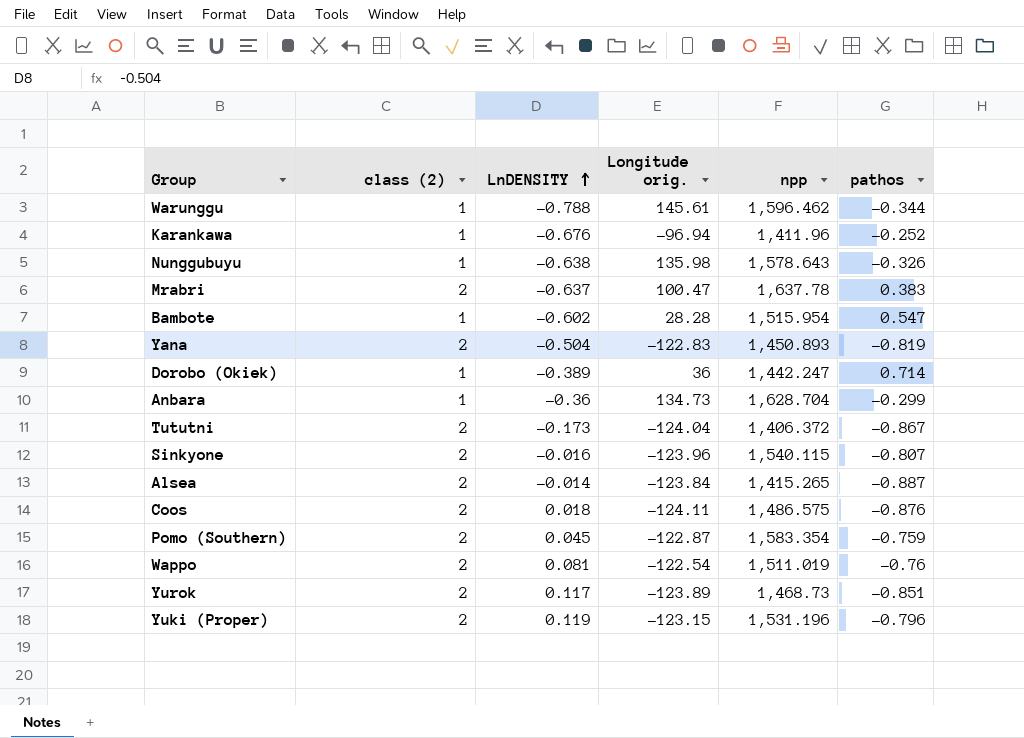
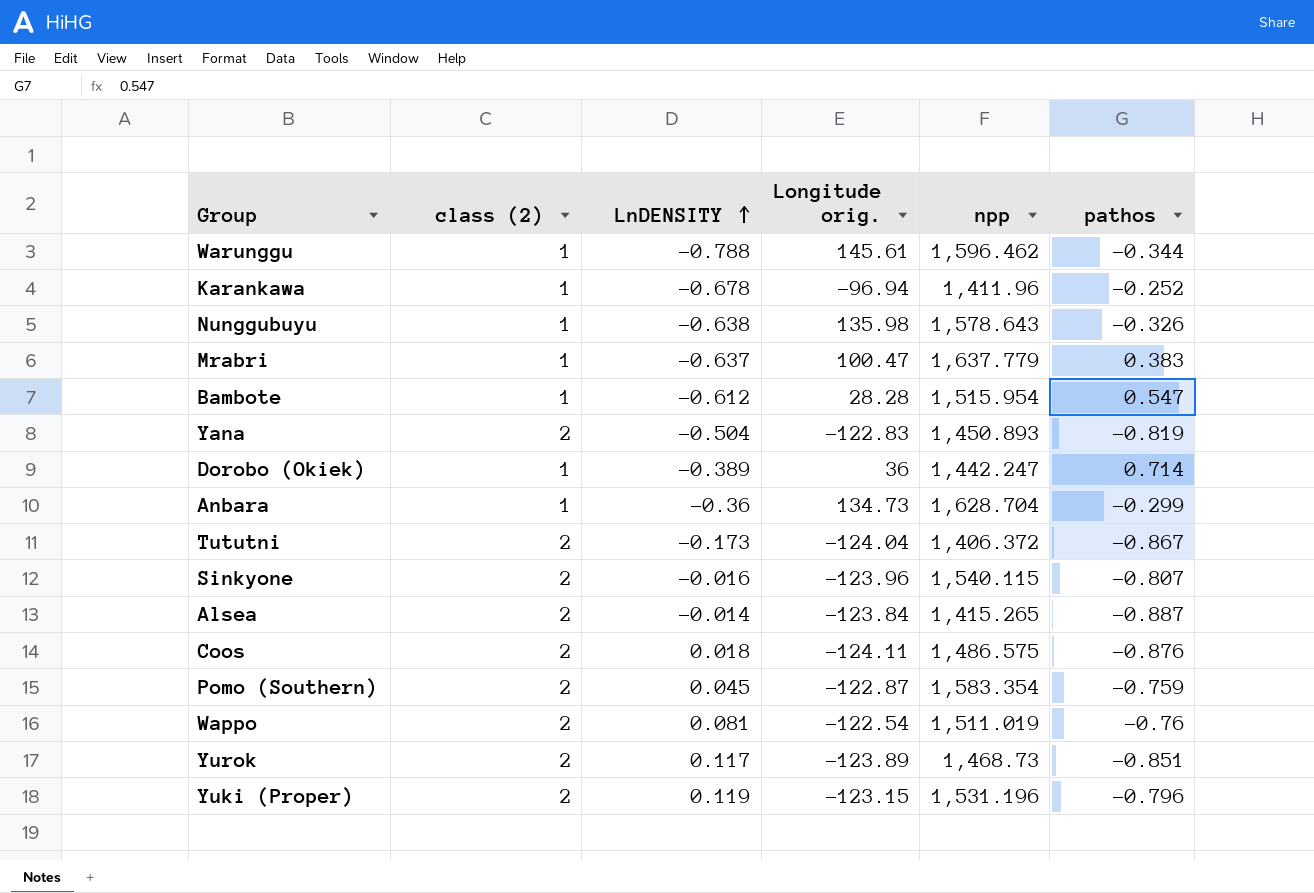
Karankawa | LnDENSITY: -0.676 -> -0.678
Mrabri | class (2): 2 -> 1
Mrabri | npp: 1,637.78 -> 1,637.779
Bambote | LnDENSITY: -0.602 -> -0.612

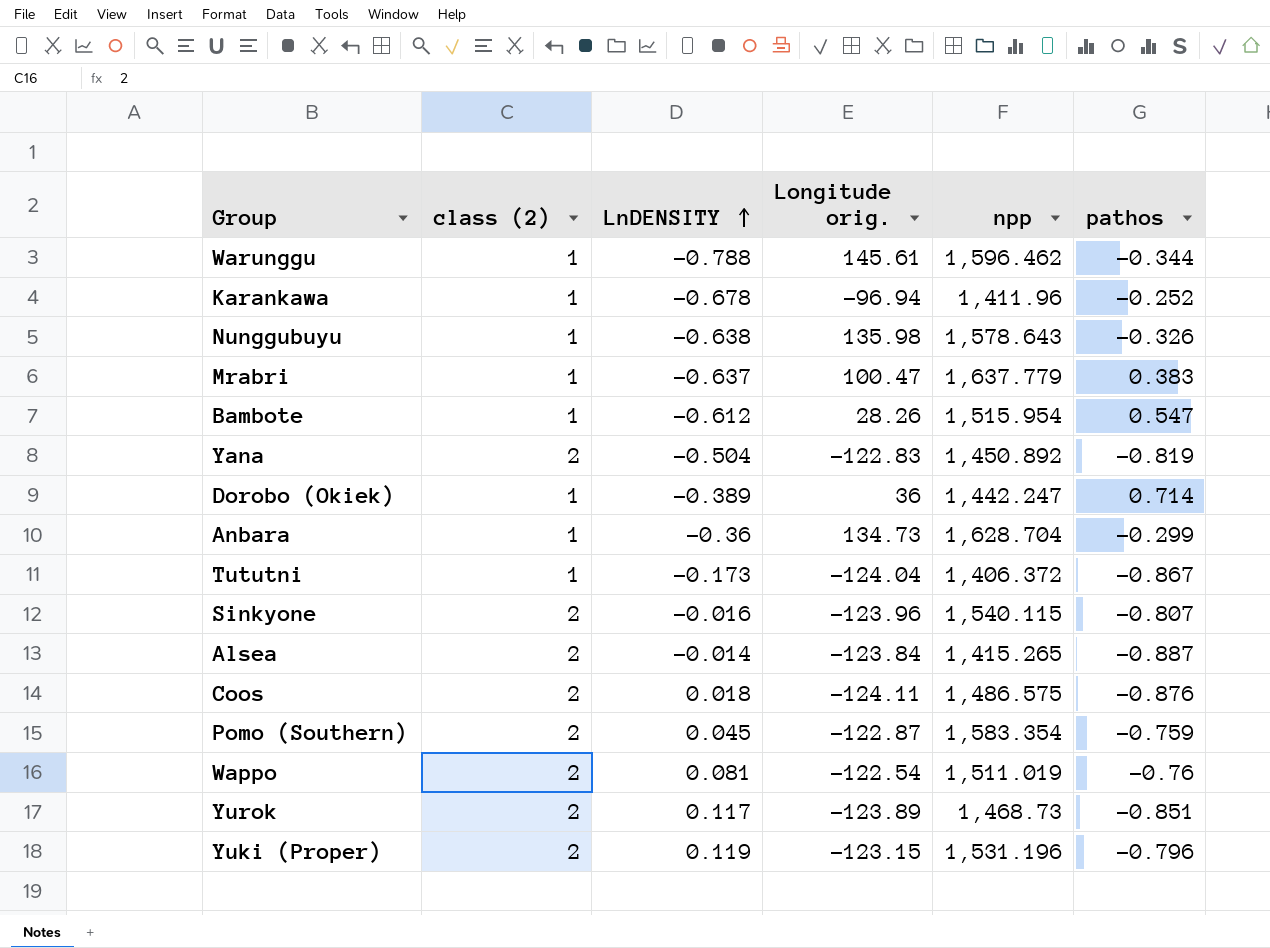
Bambote | Longitude orig.: 28.28 -> 28.26
Yana | npp: 1,450.893 -> 1,450.892
Tututni | class (2): 2 -> 1

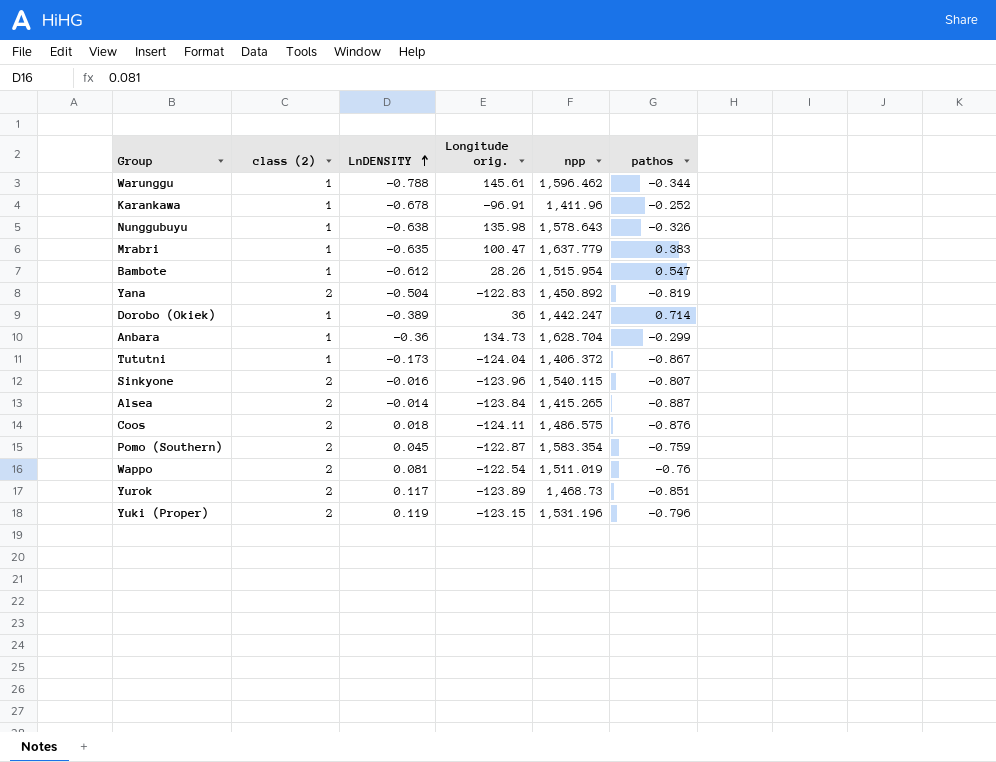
Karankawa | Longitude orig.: -96.94 -> -96.91
Mrabri | LnDENSITY: -0.637 -> -0.635

